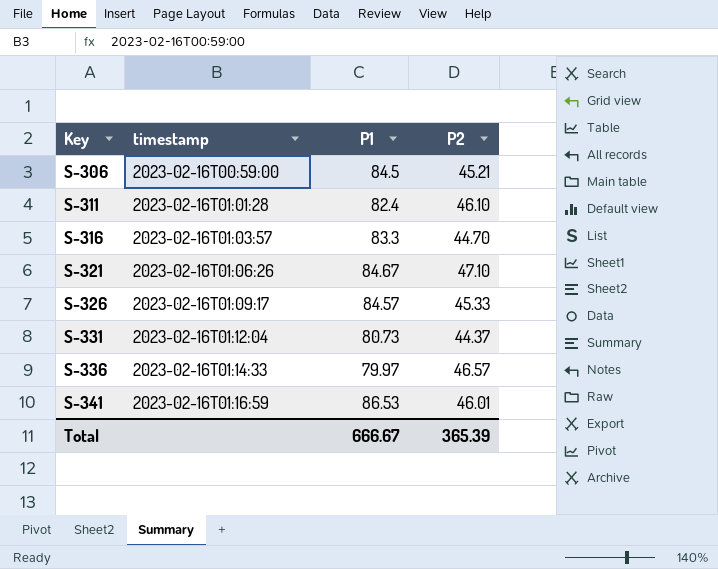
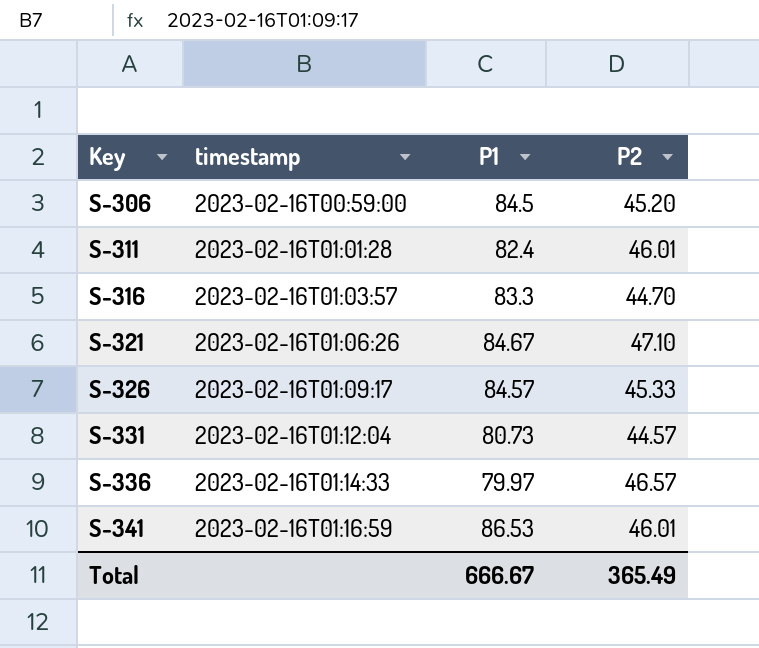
S-306 | P2: 45.21 -> 45.20
S-311 | P2: 46.10 -> 46.01
S-331 | P2: 44.37 -> 44.57
Total | P2: 365.39 -> 365.49

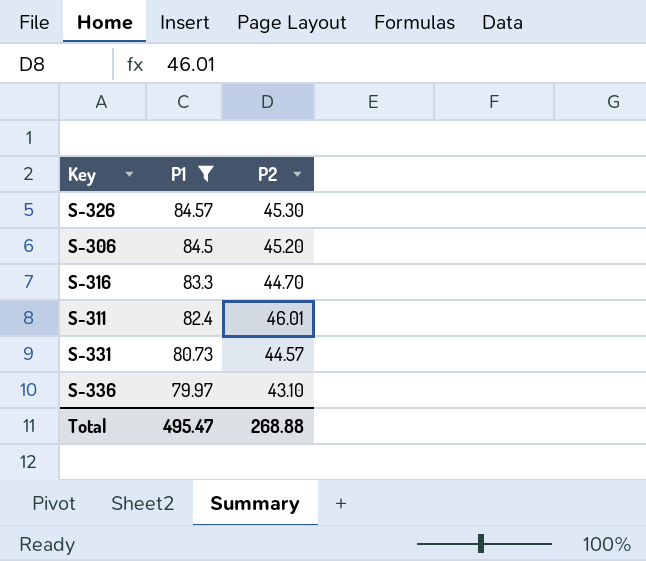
filter: none -> P1 <= 84.57
row order: Key ascending -> P1 descending
column timestamp | position: 2 -> none
S-326 | P2: 45.33 -> 45.30
S-336 | P2: 46.57 -> 43.10
Total | P1: 666.67 -> 495.47
Total | P2: 365.49 -> 268.88

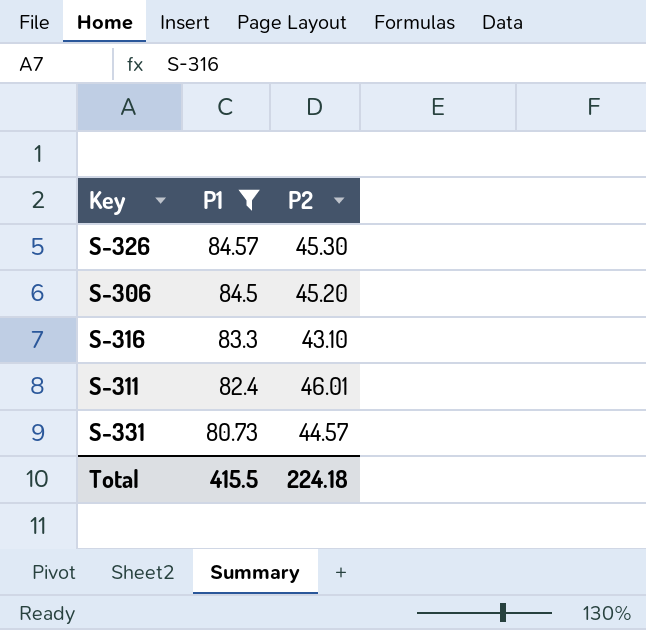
row S-336: 79.97 | 43.10 -> none
S-316 | P2: 44.70 -> 43.10
Total | P1: 495.47 -> 415.5
Total | P2: 268.88 -> 224.18

